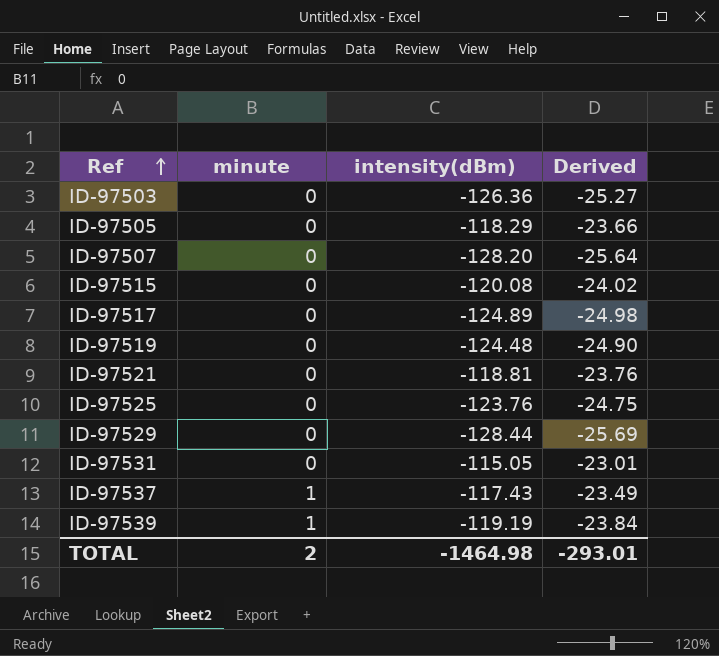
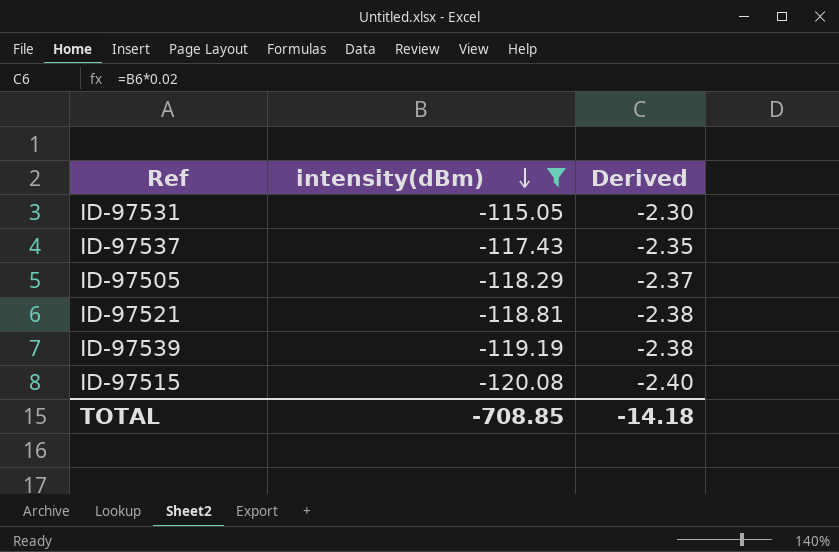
filter: none -> intensity(dBm) >= -120.08
row order: Ref ascending -> intensity(dBm) descending
column minute | position: 2 -> none
column Derived | formula: [intensity(dBm)] * 0.2 -> [intensity(dBm)] * 0.02
TOTAL | intensity(dBm): -1464.98 -> -708.85
TOTAL | Derived: -293.01 -> -14.18

